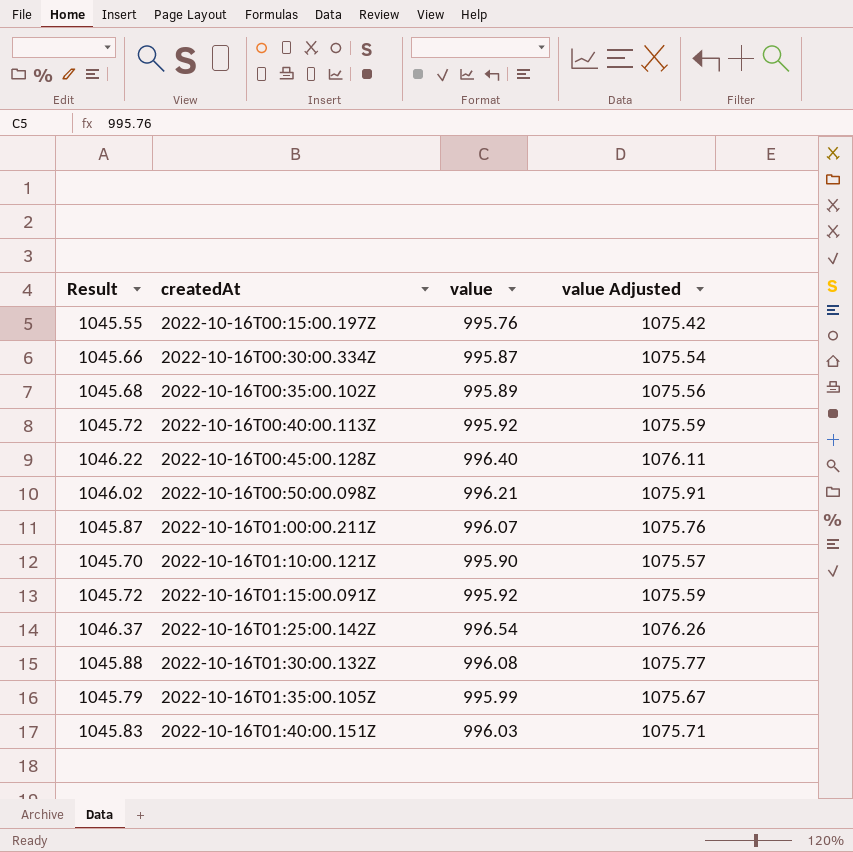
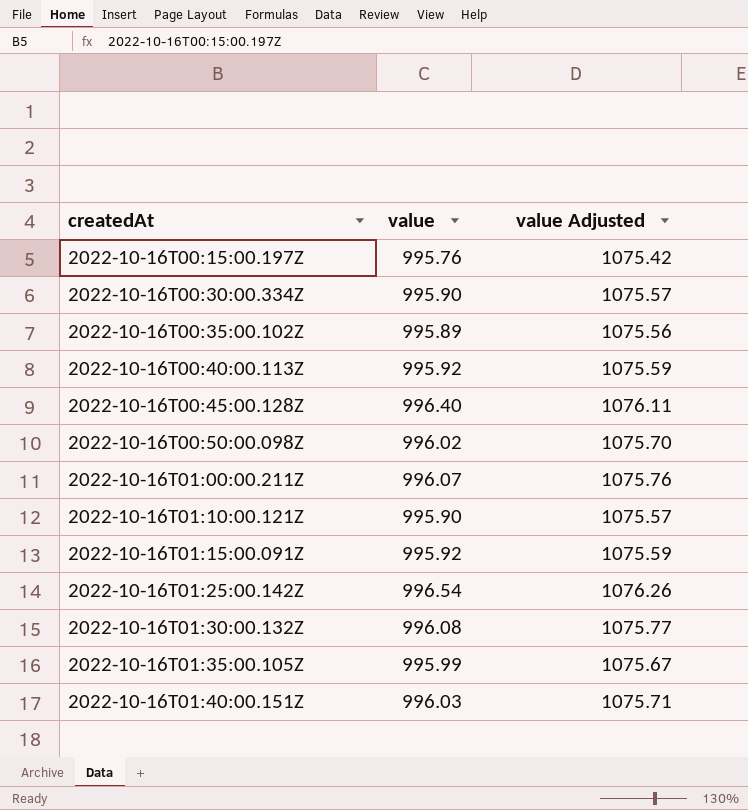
column Result | formula: [value] * 1.05 -> none
2022-10-16T00:30:00.334Z | value: 995.87 -> 995.90
2022-10-16T00:30:00.334Z | value Adjusted: 1075.54 -> 1075.57
2022-10-16T00:50:00.098Z | value: 996.21 -> 996.02
2022-10-16T00:50:00.098Z | value Adjusted: 1075.91 -> 1075.70

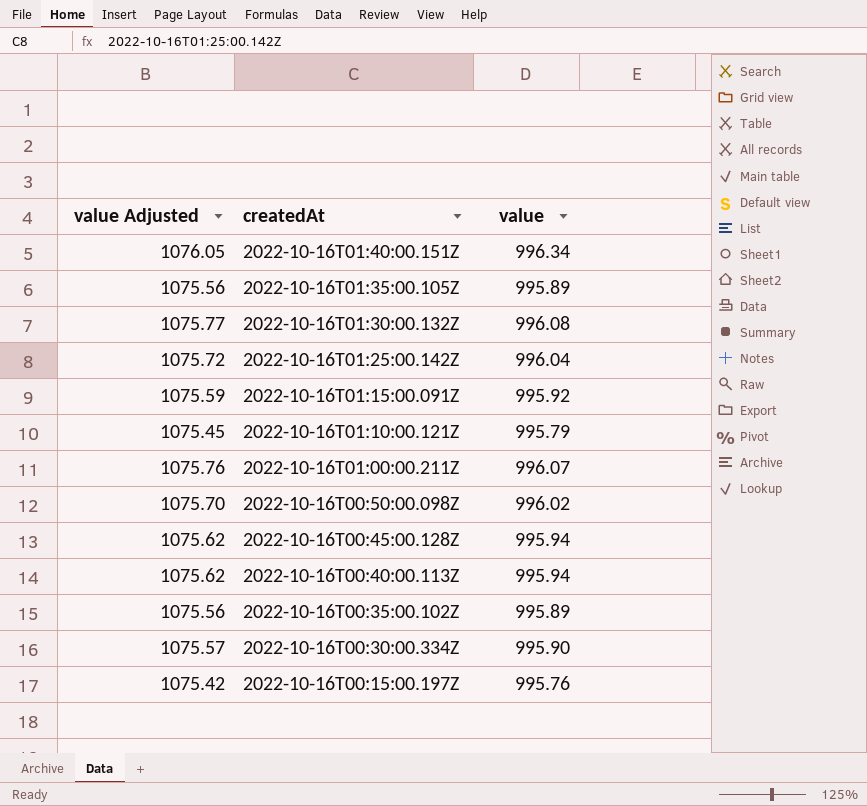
row order: createdAt ascending -> createdAt descending
column value Adjusted | position: 3 -> 1
2022-10-16T01:40:00.151Z | value Adjusted: 1075.71 -> 1076.05
2022-10-16T01:40:00.151Z | value: 996.03 -> 996.34
2022-10-16T01:35:00.105Z | value Adjusted: 1075.67 -> 1075.56
2022-10-16T01:35:00.105Z | value: 995.99 -> 995.89
2022-10-16T01:25:00.142Z | value Adjusted: 1076.26 -> 1075.72
2022-10-16T01:25:00.142Z | value: 996.54 -> 996.04
2022-10-16T01:10:00.121Z | value Adjusted: 1075.57 -> 1075.45
2022-10-16T01:10:00.121Z | value: 995.90 -> 995.79
2022-10-16T00:45:00.128Z | value Adjusted: 1076.11 -> 1075.62
2022-10-16T00:45:00.128Z | value: 996.40 -> 995.94
2022-10-16T00:40:00.113Z | value Adjusted: 1075.59 -> 1075.62
2022-10-16T00:40:00.113Z | value: 995.92 -> 995.94

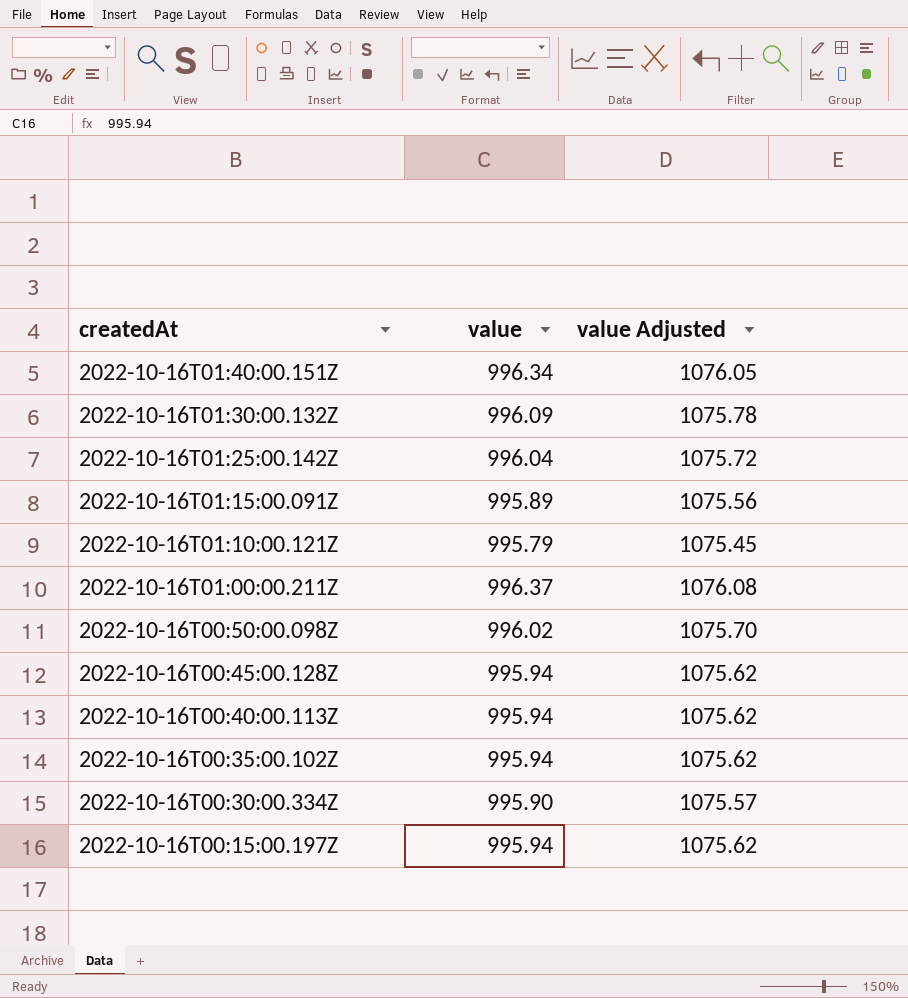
column value Adjusted | position: 1 -> 3
row 2022-10-16T01:35:00.105Z: 1075.56 | 995.89 -> none
2022-10-16T01:30:00.132Z | value: 996.08 -> 996.09
2022-10-16T01:30:00.132Z | value Adjusted: 1075.77 -> 1075.78
2022-10-16T01:15:00.091Z | value: 995.92 -> 995.89
2022-10-16T01:15:00.091Z | value Adjusted: 1075.59 -> 1075.56
2022-10-16T01:00:00.211Z | value: 996.07 -> 996.37
2022-10-16T01:00:00.211Z | value Adjusted: 1075.76 -> 1076.08
2022-10-16T00:35:00.102Z | value: 995.89 -> 995.94
2022-10-16T00:35:00.102Z | value Adjusted: 1075.56 -> 1075.62
2022-10-16T00:15:00.197Z | value: 995.76 -> 995.94
2022-10-16T00:15:00.197Z | value Adjusted: 1075.42 -> 1075.62

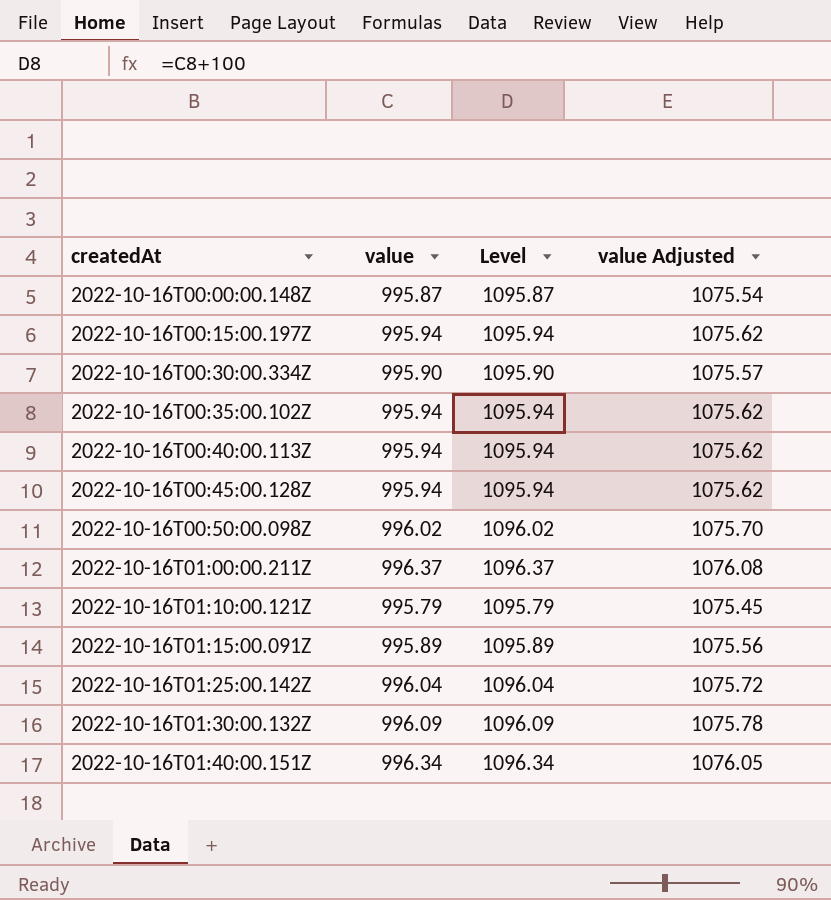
row order: createdAt descending -> createdAt ascending
column Level | formula: none -> [value] + 100
row 2022-10-16T00:00:00.148Z: none -> 995.87 | 1095.87 | 1075.54

